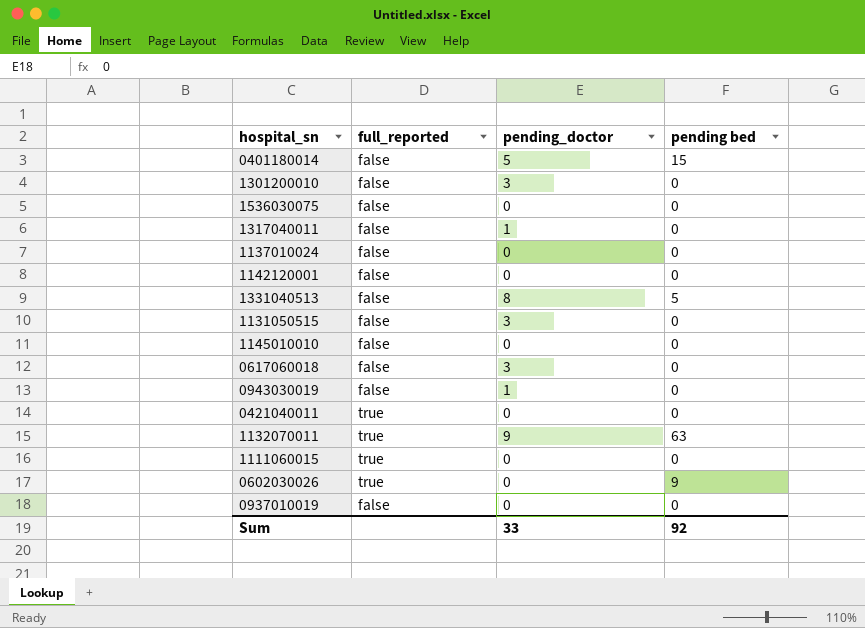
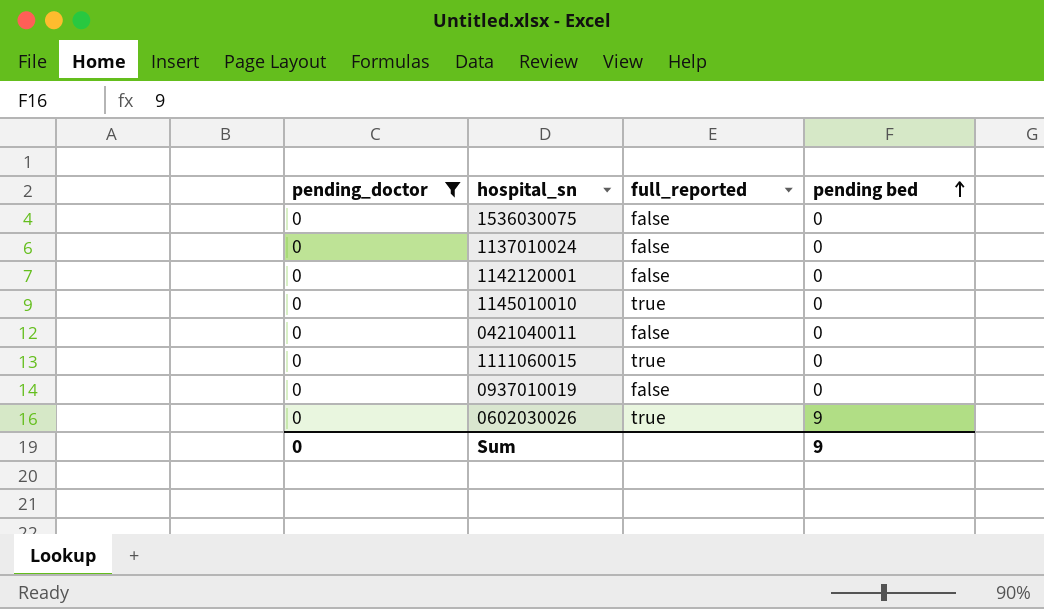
filter: none -> pending_doctor = 0
row order: none -> pending bed ascending
column pending_doctor | position: 3 -> 1
1145010010 | full_reported: false -> true
0421040011 | full_reported: true -> false
Sum | pending_doctor: 33 -> 0
Sum | pending bed: 92 -> 9

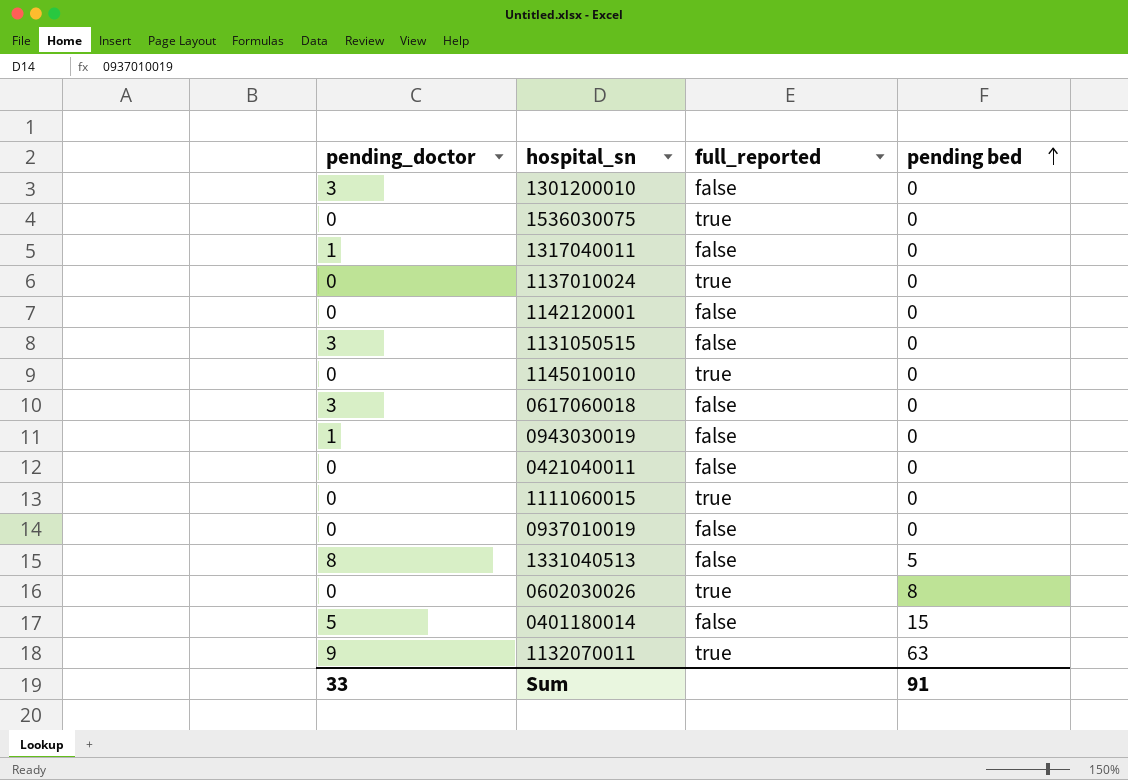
filter: pending_doctor = 0 -> none
1536030075 | full_reported: false -> true
1137010024 | full_reported: false -> true
0602030026 | pending bed: 9 -> 8
Sum | pending_doctor: 0 -> 33
Sum | pending bed: 9 -> 91

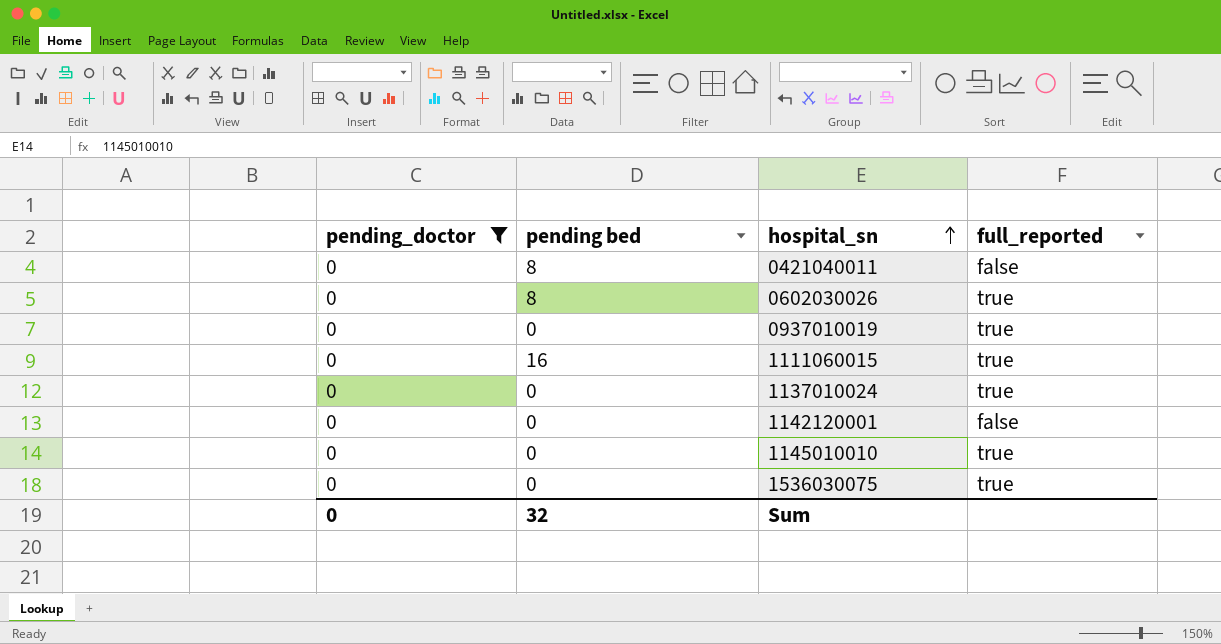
filter: none -> pending_doctor = 0
row order: pending bed ascending -> hospital_sn ascending
column pending bed | position: 4 -> 2
0421040011 | pending bed: 0 -> 8
0937010019 | full_reported: false -> true
1111060015 | pending bed: 0 -> 16
Sum | pending_doctor: 33 -> 0
Sum | pending bed: 91 -> 32

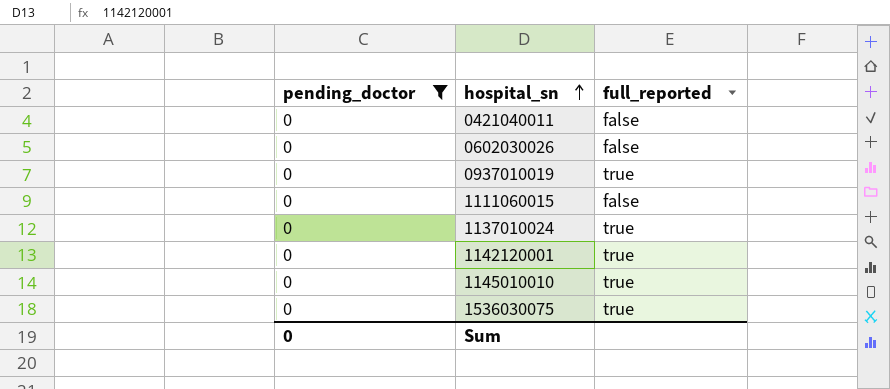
column pending bed | position: 2 -> none
0602030026 | full_reported: true -> false
1111060015 | full_reported: true -> false
1142120001 | full_reported: false -> true

